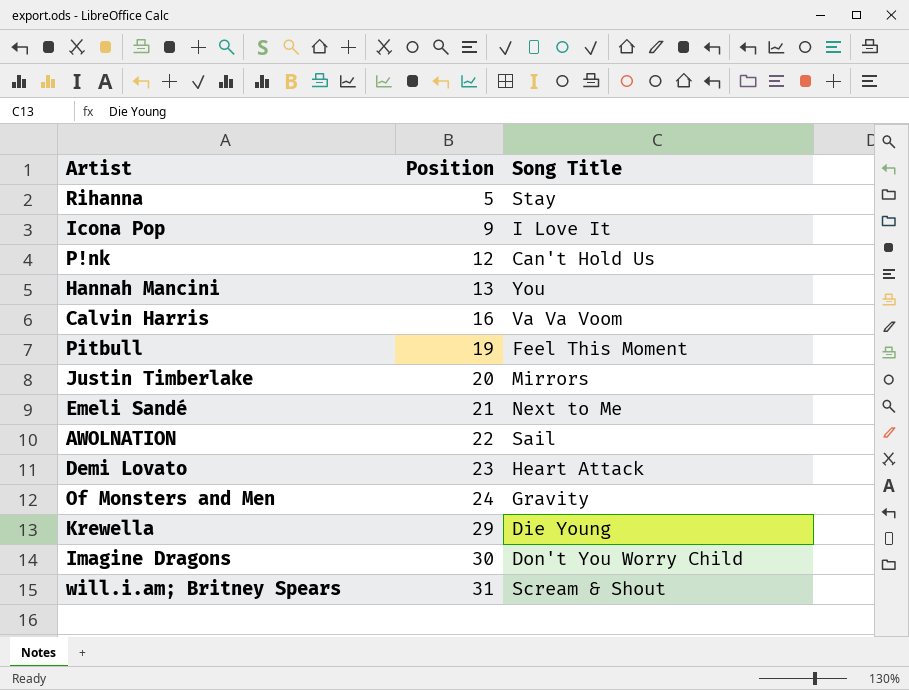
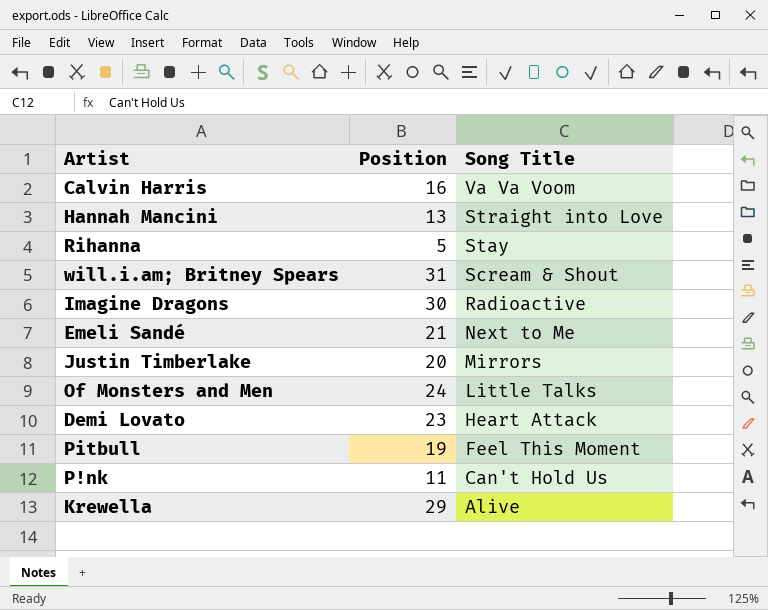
row order: Position ascending -> Song Title descending
row Icona Pop: 9 | I Love It -> none
row AWOLNATION: 22 | Sail -> none
Hannah Mancini | Song Title: You -> Straight into Love
Imagine Dragons | Song Title: Don't You Worry Child -> Radioactive
Of Monsters and Men | Song Title: Gravity -> Little Talks
P!nk | Position: 12 -> 11
Krewella | Song Title: Die Young -> Alive

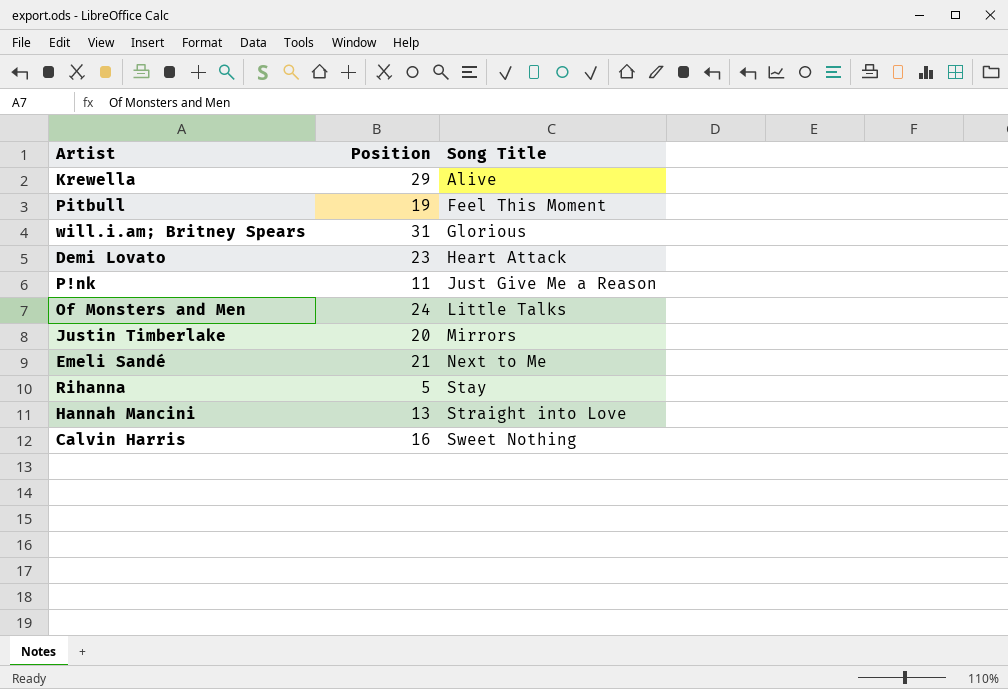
row order: Song Title descending -> Song Title ascending
row Imagine Dragons: 30 | Radioactive -> none
will.i.am; Britney Spears | Song Title: Scream & Shout -> Glorious
P!nk | Song Title: Can't Hold Us -> Just Give Me a Reason
Calvin Harris | Song Title: Va Va Voom -> Sweet Nothing

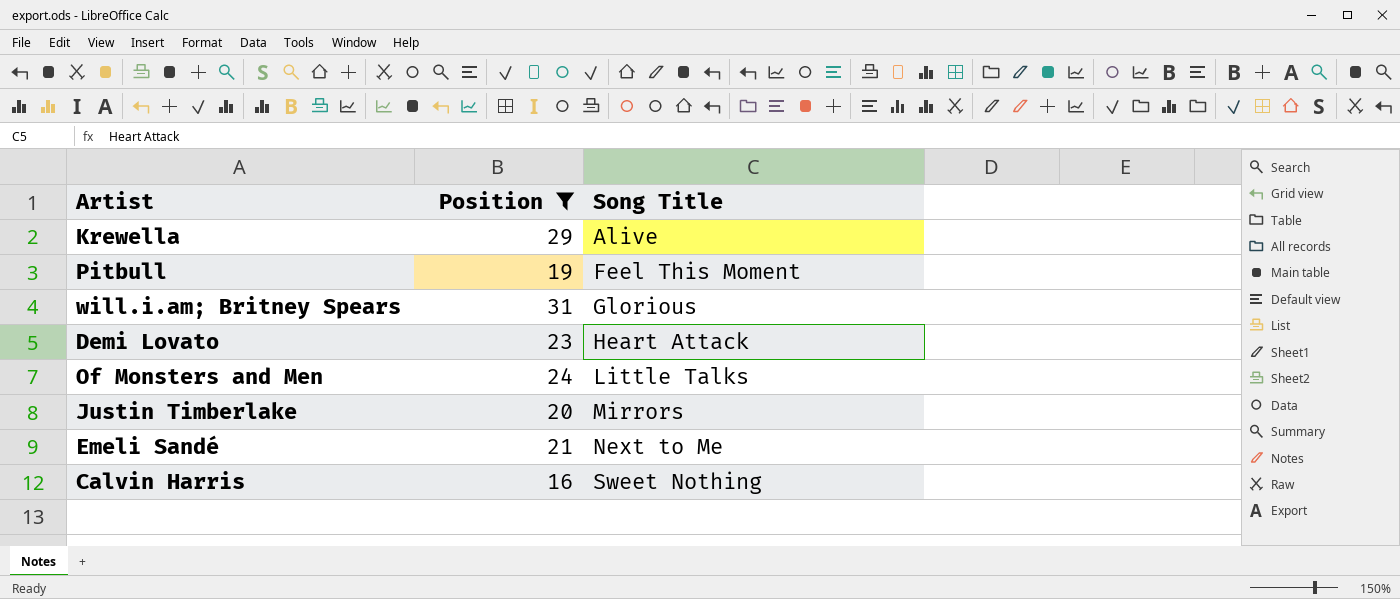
filter: none -> Position >= 16

